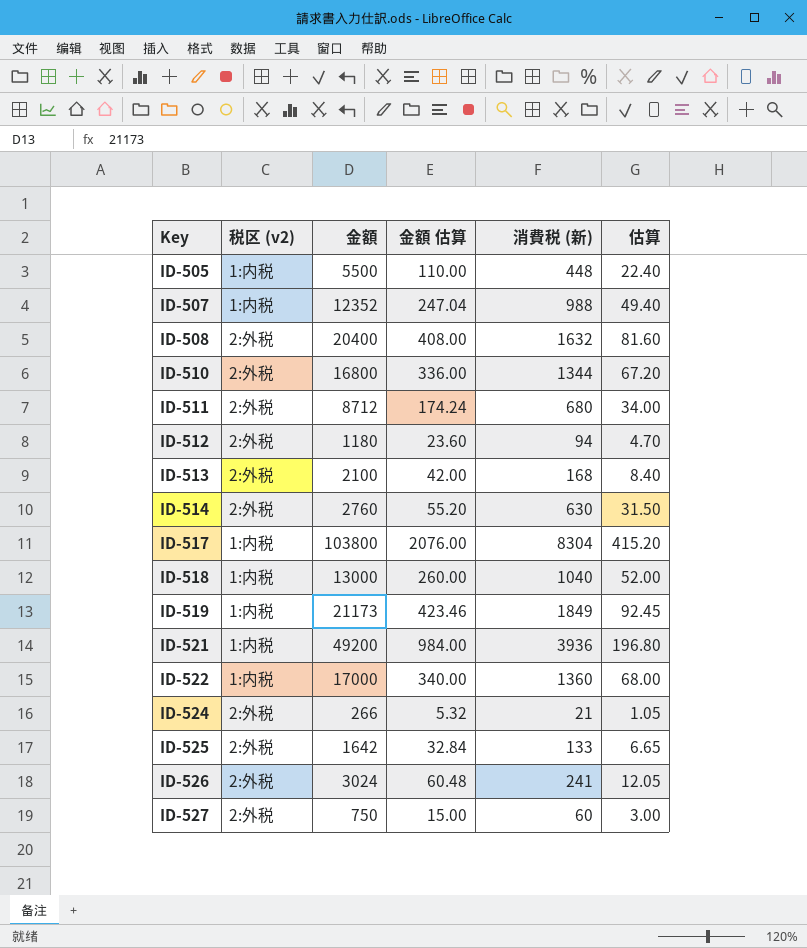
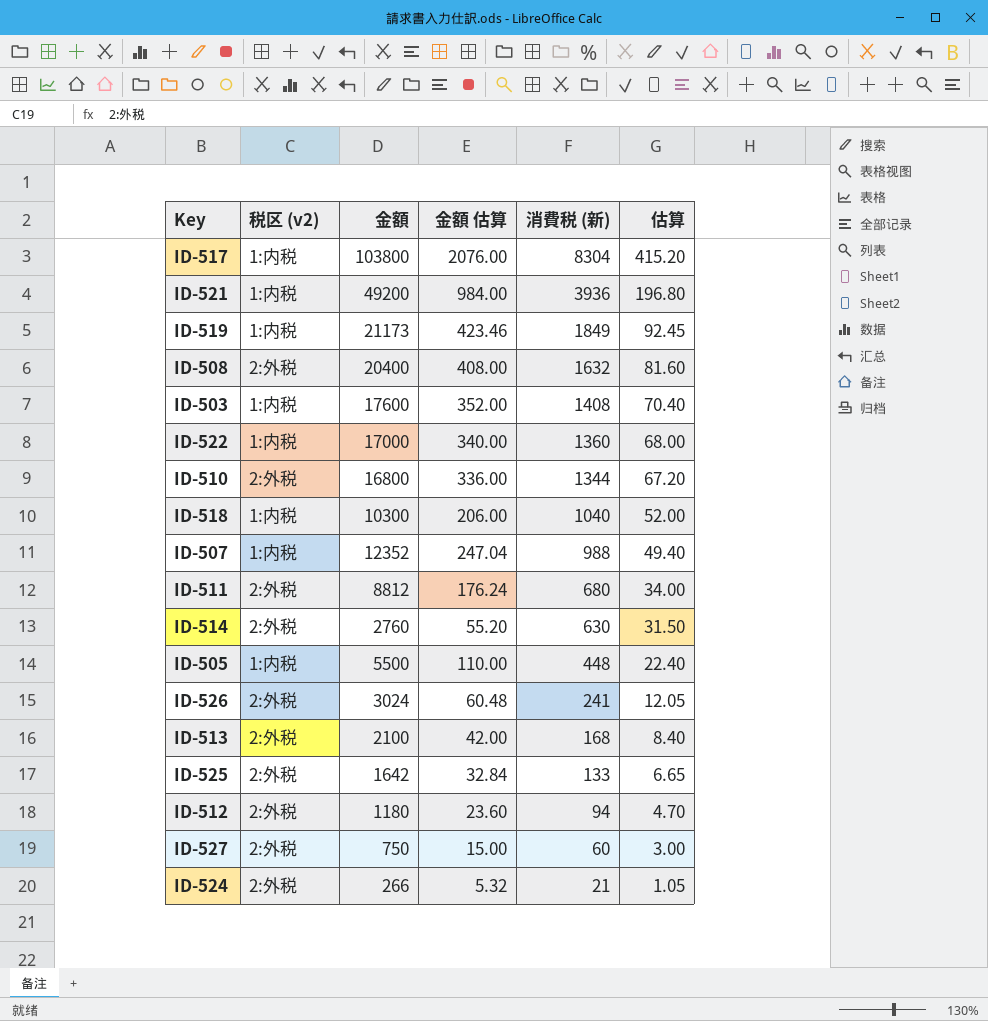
row order: Key ascending -> 消費税 (新) descending
row ID-503: none -> 1:内税 | 17600 | 352.00 | 1408 | 70.40
ID-518 | 金額: 13000 -> 10300
ID-518 | 金額 估算: 260.00 -> 206.00
ID-511 | 金額: 8712 -> 8812
ID-511 | 金額 估算: 174.24 -> 176.24

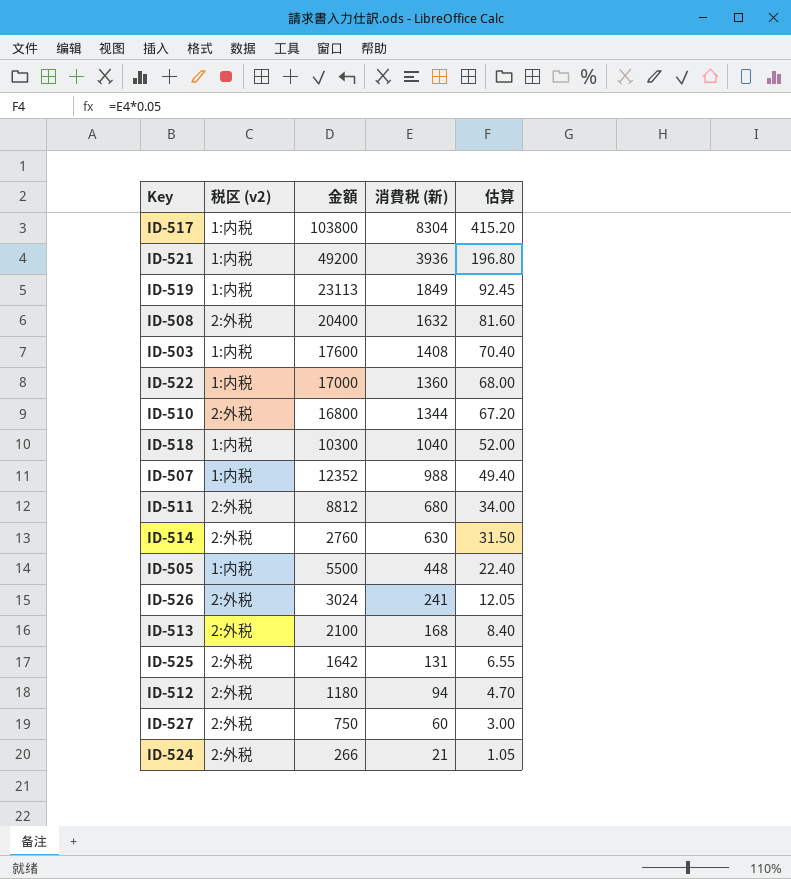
column 金額 估算 | formula: [金額] * 0.02 -> none
ID-519 | 金額: 21173 -> 23113
ID-525 | 消費税 (新): 133 -> 131
ID-525 | 估算: 6.65 -> 6.55

